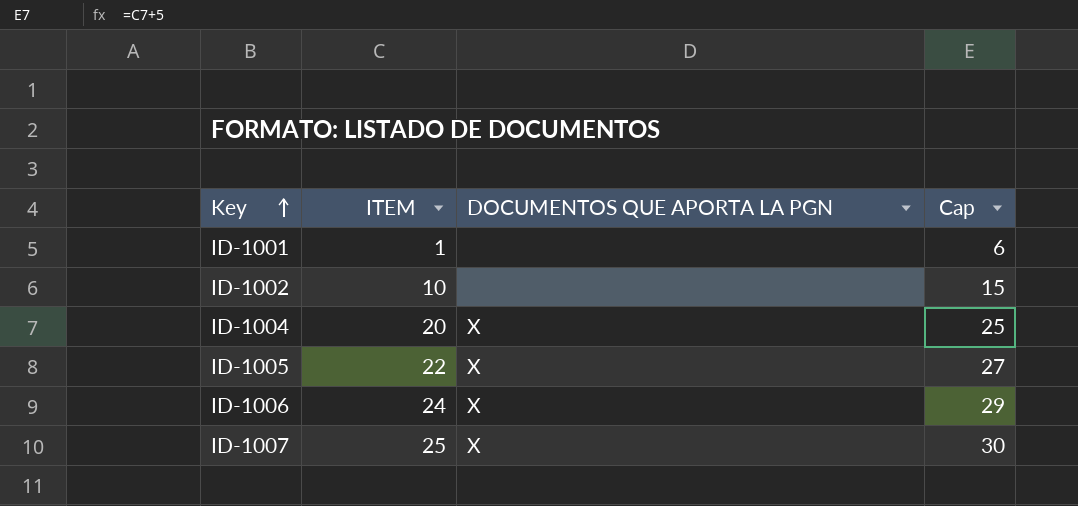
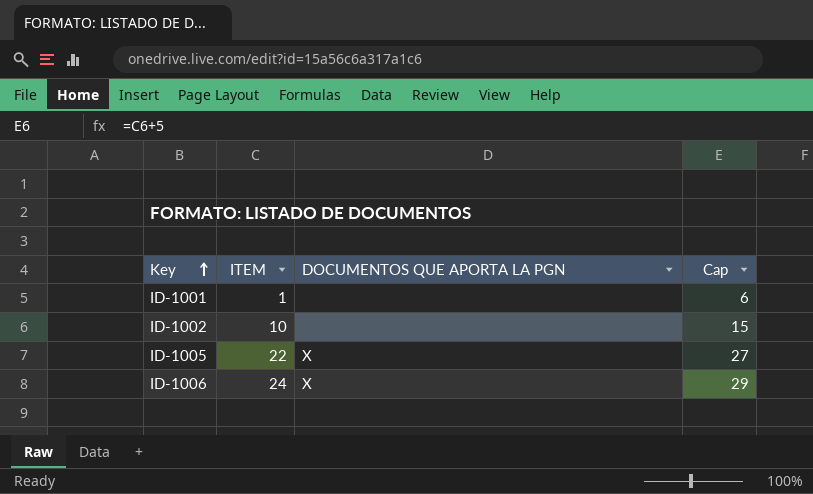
row ID-1004: 20 | X | 25 -> none
row ID-1007: 25 | X | 30 -> none

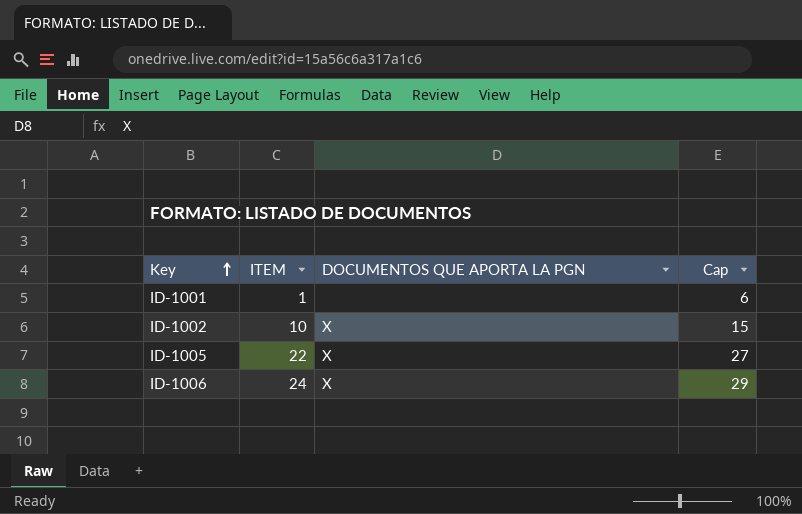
ID-1002 | DOCUMENTOS QUE APORTA LA PGN: none -> X

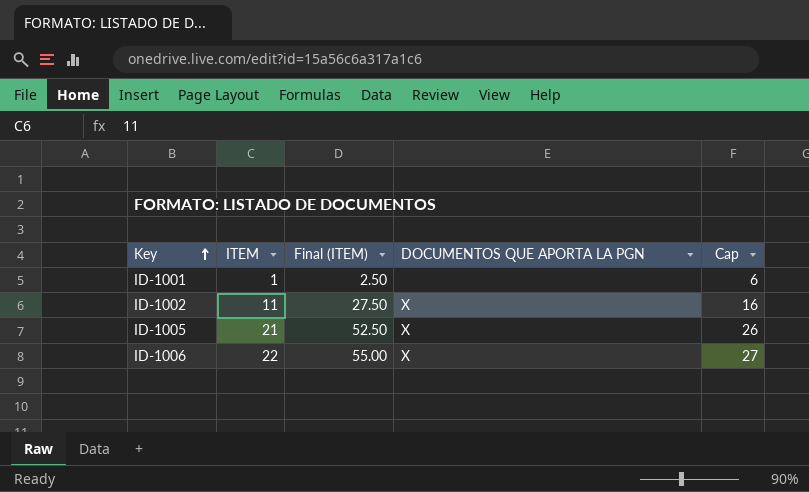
column Final (ITEM) | formula: none -> [ITEM] * 2.5
ID-1002 | ITEM: 10 -> 11
ID-1002 | Cap: 15 -> 16
ID-1005 | ITEM: 22 -> 21
ID-1005 | Cap: 27 -> 26
ID-1006 | ITEM: 24 -> 22
ID-1006 | Cap: 29 -> 27

